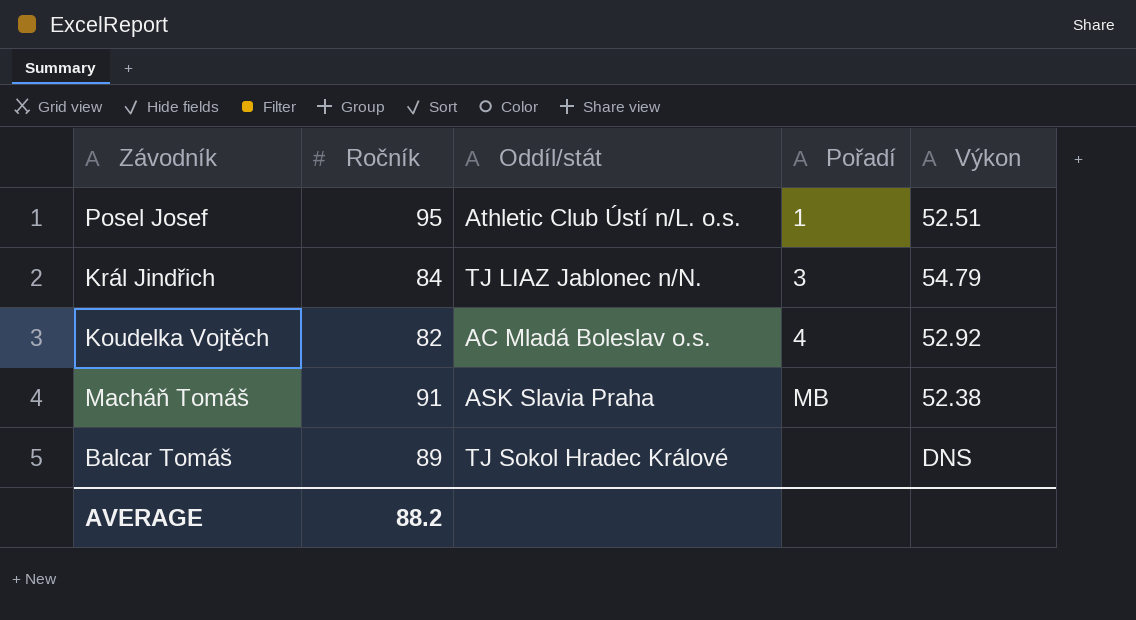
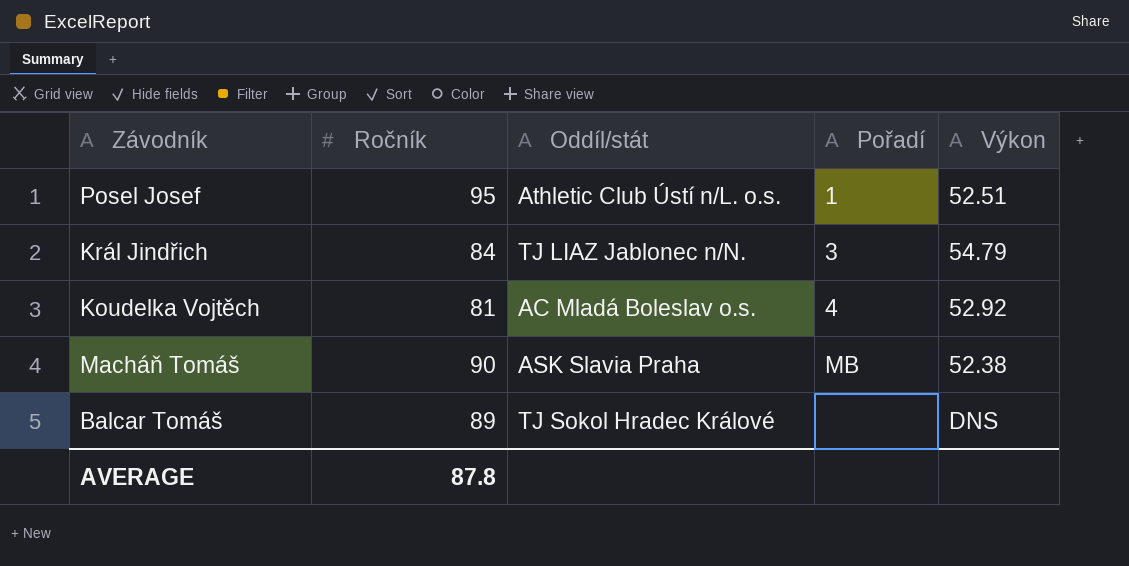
Koudelka Vojtěch | Ročník: 82 -> 81
Macháň Tomáš | Ročník: 91 -> 90
AVERAGE | Ročník: 88.2 -> 87.8

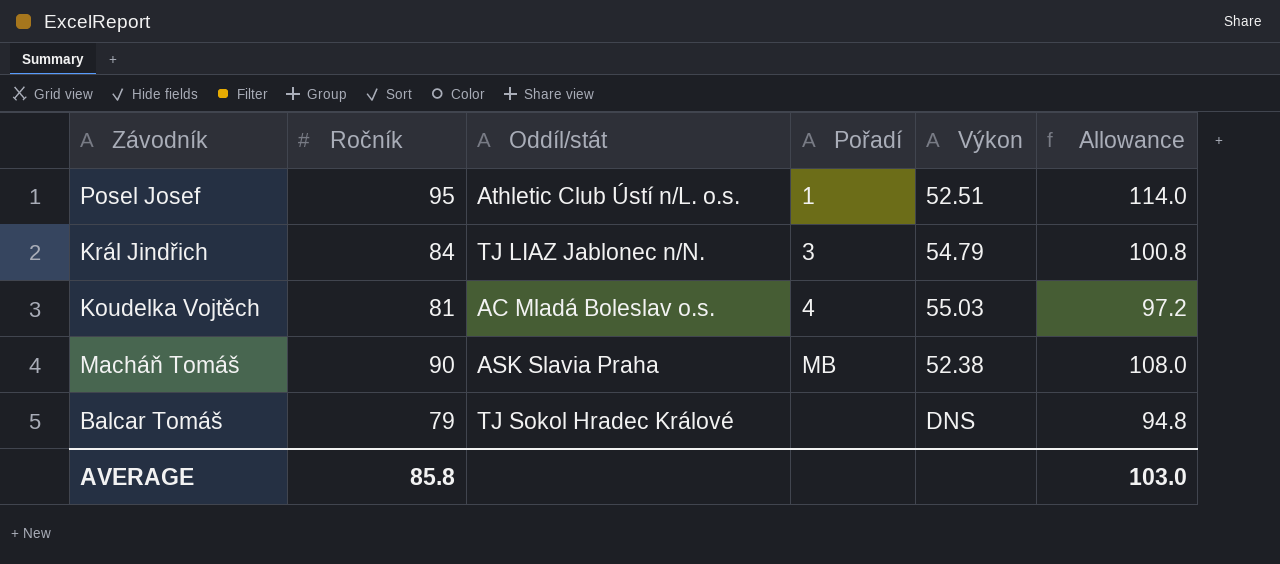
column Allowance | formula: none -> [Ročník] * 1.2
Koudelka Vojtěch | Výkon: 52.92 -> 55.03
Balcar Tomáš | Ročník: 89 -> 79
AVERAGE | Ročník: 87.8 -> 85.8

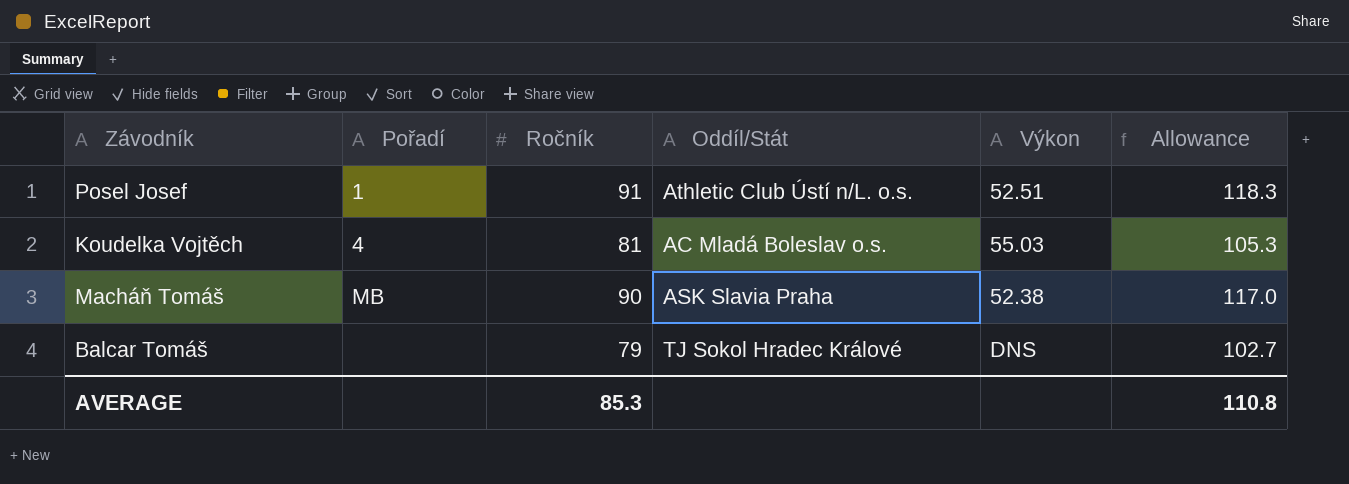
column Pořadí | position: 4 -> 2
column name: Oddíl/stát -> Oddíl/Stát
column Allowance | formula: [Ročník] * 1.2 -> [Ročník] * 1.3
row Král Jindřich: 84 | TJ LIAZ Jablonec n/N. | 3 | 54.79 | 100.8 -> none
Posel Josef | Ročník: 95 -> 91
AVERAGE | Ročník: 85.8 -> 85.3
AVERAGE | Allowance: 103.0 -> 110.8

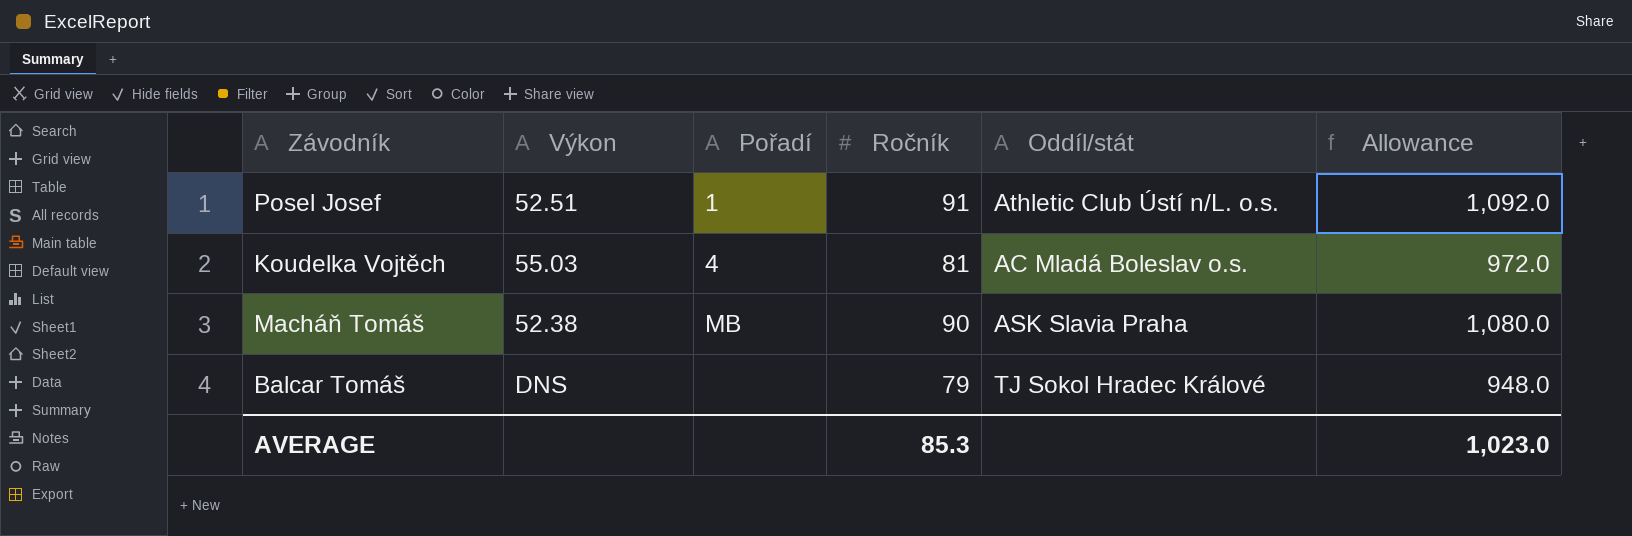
column Výkon | position: 5 -> 2
column name: Oddíl/Stát -> Oddíl/stát
column Allowance | formula: [Ročník] * 1.3 -> [Ročník] * 12
AVERAGE | Allowance: 110.8 -> 1,023.0

